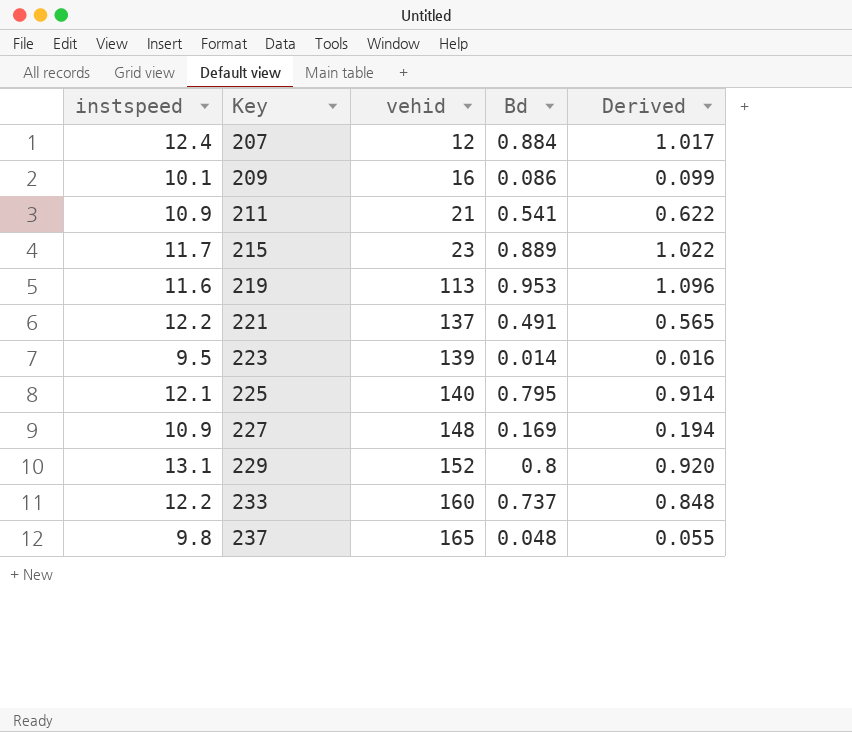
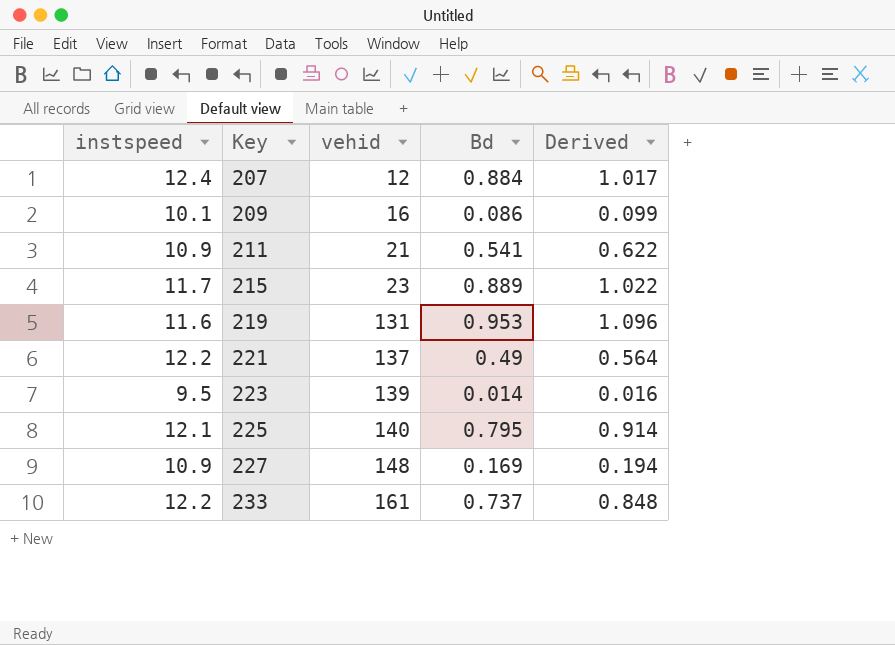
row 229: 13.1 | 152 | 0.8 | 0.920 -> none
row 237: 9.8 | 165 | 0.048 | 0.055 -> none
219 | vehid: 113 -> 131
221 | Bd: 0.491 -> 0.49
221 | Derived: 0.565 -> 0.564
233 | vehid: 160 -> 161

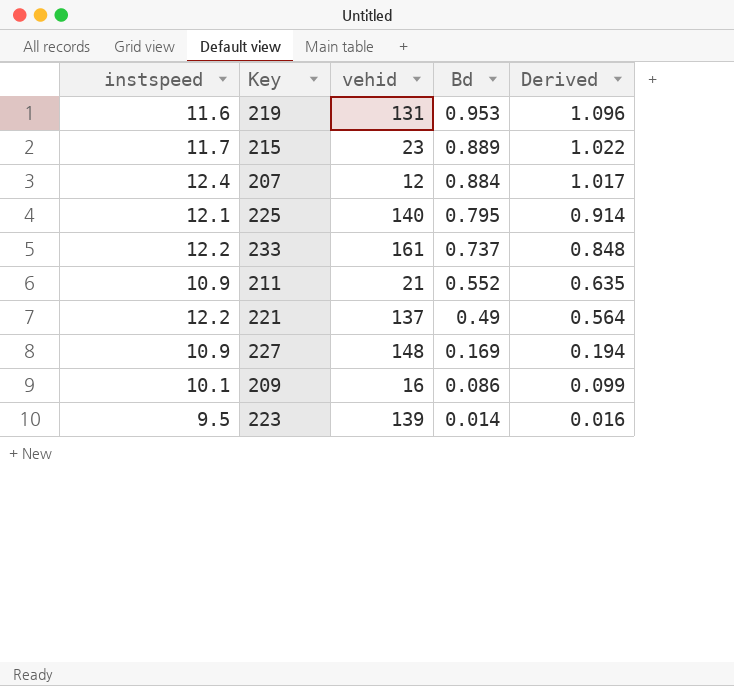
row order: Key ascending -> Bd descending
211 | Bd: 0.541 -> 0.552
211 | Derived: 0.622 -> 0.635

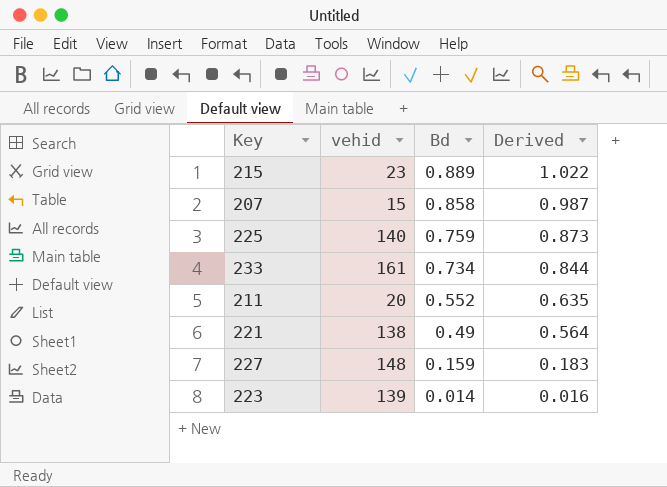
column instspeed | position: 1 -> none
row 219: 11.6 | 131 | 0.953 | 1.096 -> none
row 209: 10.1 | 16 | 0.086 | 0.099 -> none
207 | vehid: 12 -> 15
207 | Bd: 0.884 -> 0.858
207 | Derived: 1.017 -> 0.987
225 | Bd: 0.795 -> 0.759
225 | Derived: 0.914 -> 0.873
233 | Bd: 0.737 -> 0.734
233 | Derived: 0.848 -> 0.844
211 | vehid: 21 -> 20
221 | vehid: 137 -> 138
227 | Bd: 0.169 -> 0.159
227 | Derived: 0.194 -> 0.183

